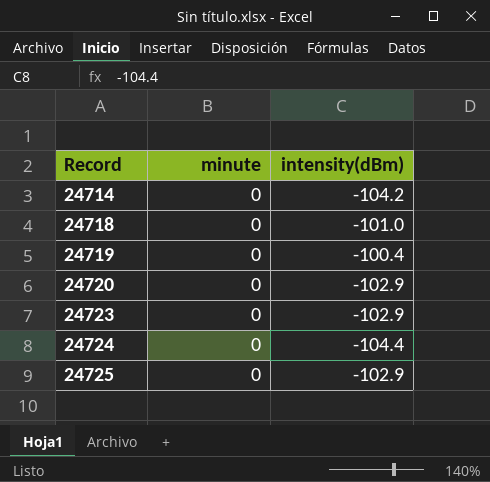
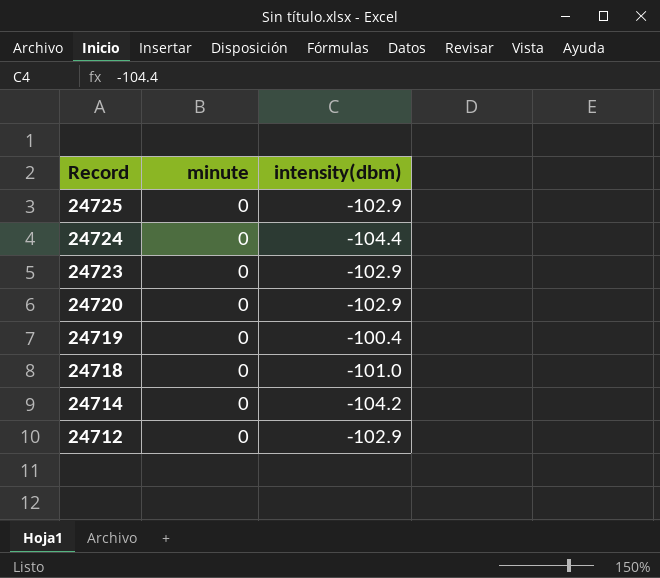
row order: Record ascending -> Record descending
column name: intensity(dBm) -> intensity(dbm)
row 24712: none -> 0 | -102.9

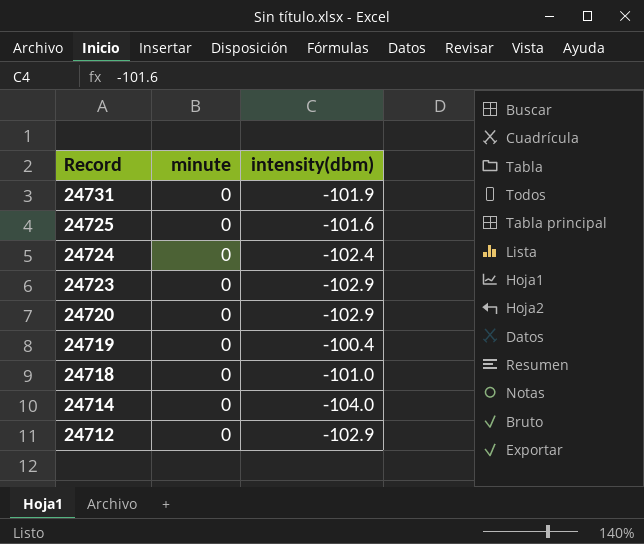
row 24731: none -> 0 | -101.9
24725 | intensity(dbm): -102.9 -> -101.6
24724 | intensity(dbm): -104.4 -> -102.4
24714 | intensity(dbm): -104.2 -> -104.0

